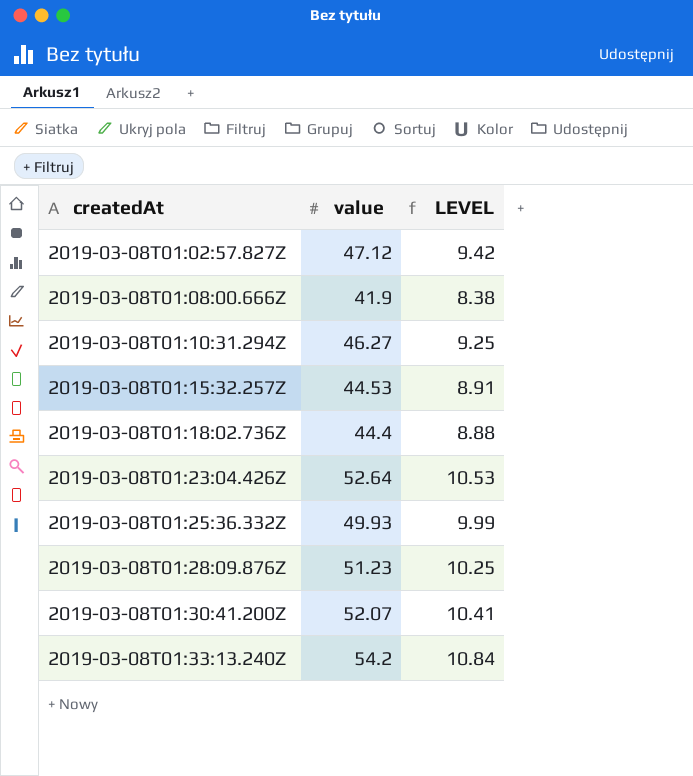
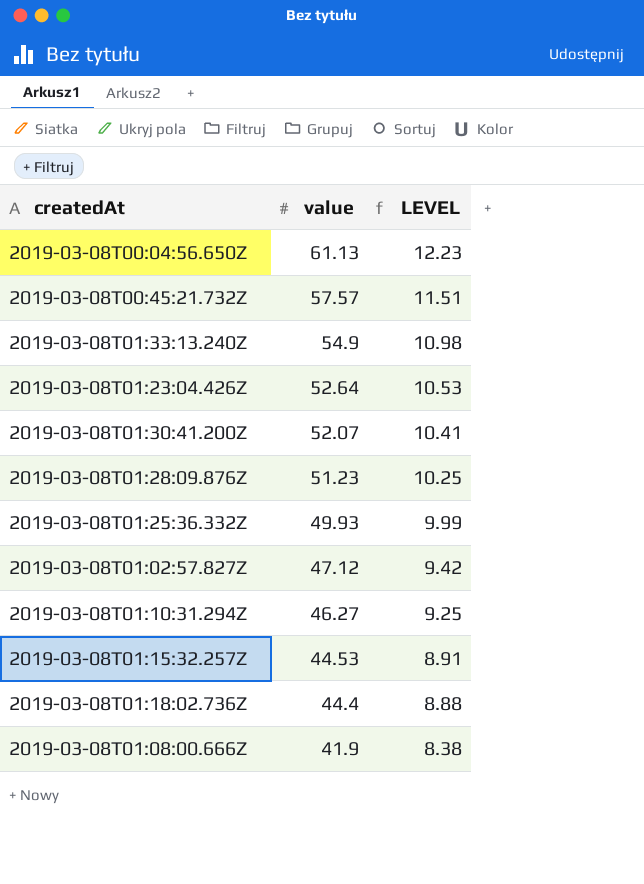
row order: createdAt ascending -> value descending
row 2019-03-08T00:04:56.650Z: none -> 61.13 | 12.23
row 2019-03-08T00:45:21.732Z: none -> 57.57 | 11.51
2019-03-08T01:33:13.240Z | value: 54.2 -> 54.9
2019-03-08T01:33:13.240Z | LEVEL: 10.84 -> 10.98

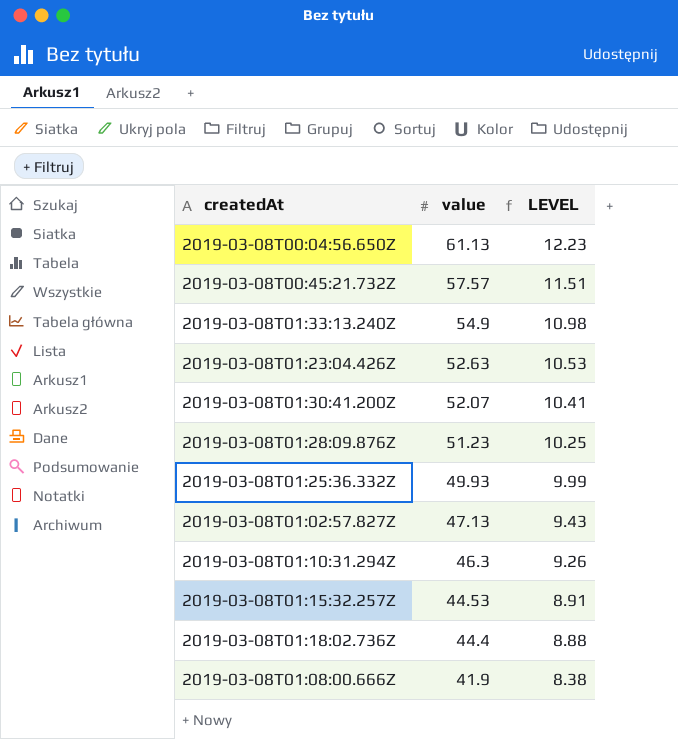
2019-03-08T01:23:04.426Z | value: 52.64 -> 52.63
2019-03-08T01:02:57.827Z | value: 47.12 -> 47.13
2019-03-08T01:02:57.827Z | LEVEL: 9.42 -> 9.43
2019-03-08T01:10:31.294Z | value: 46.27 -> 46.3
2019-03-08T01:10:31.294Z | LEVEL: 9.25 -> 9.26

